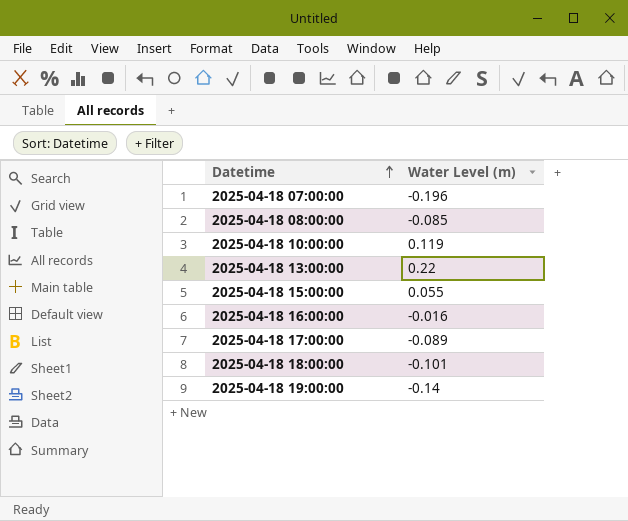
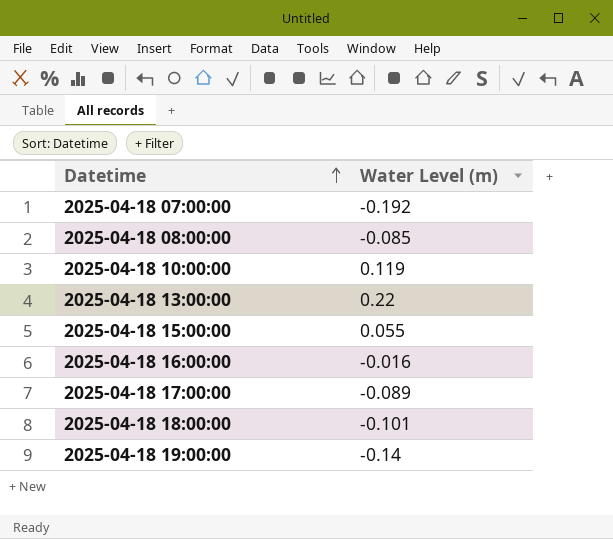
2025-04-18 07:00:00 | Water Level (m): -0.196 -> -0.192

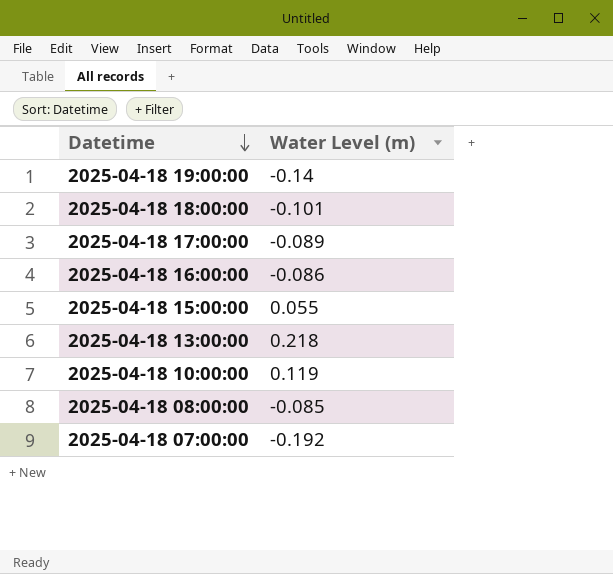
row order: Datetime ascending -> Datetime descending
2025-04-18 16:00:00 | Water Level (m): -0.016 -> -0.086
2025-04-18 13:00:00 | Water Level (m): 0.22 -> 0.218

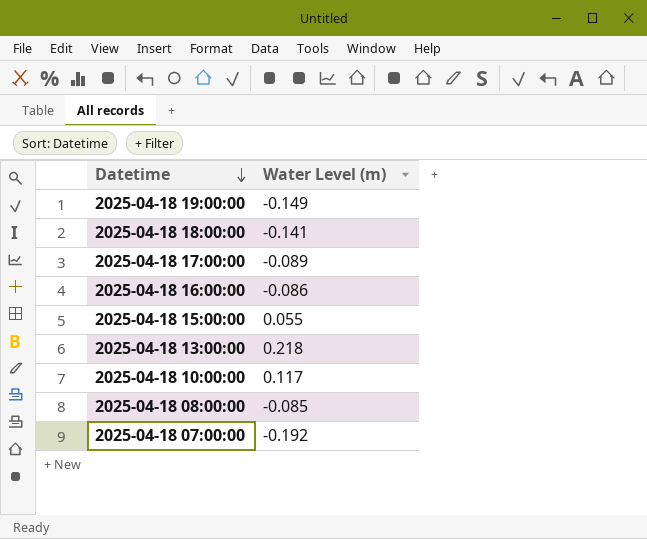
2025-04-18 19:00:00 | Water Level (m): -0.14 -> -0.149
2025-04-18 18:00:00 | Water Level (m): -0.101 -> -0.141
2025-04-18 10:00:00 | Water Level (m): 0.119 -> 0.117

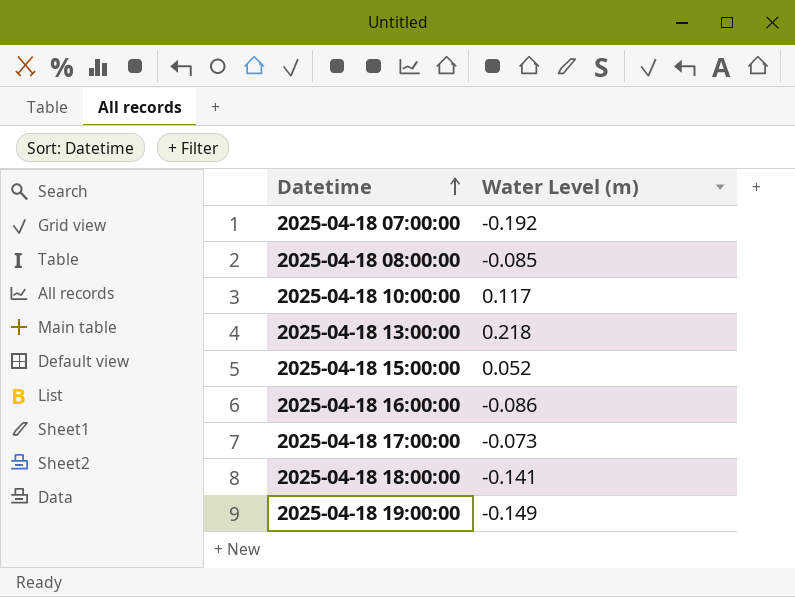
row order: Datetime descending -> Datetime ascending
2025-04-18 15:00:00 | Water Level (m): 0.055 -> 0.052
2025-04-18 17:00:00 | Water Level (m): -0.089 -> -0.073

